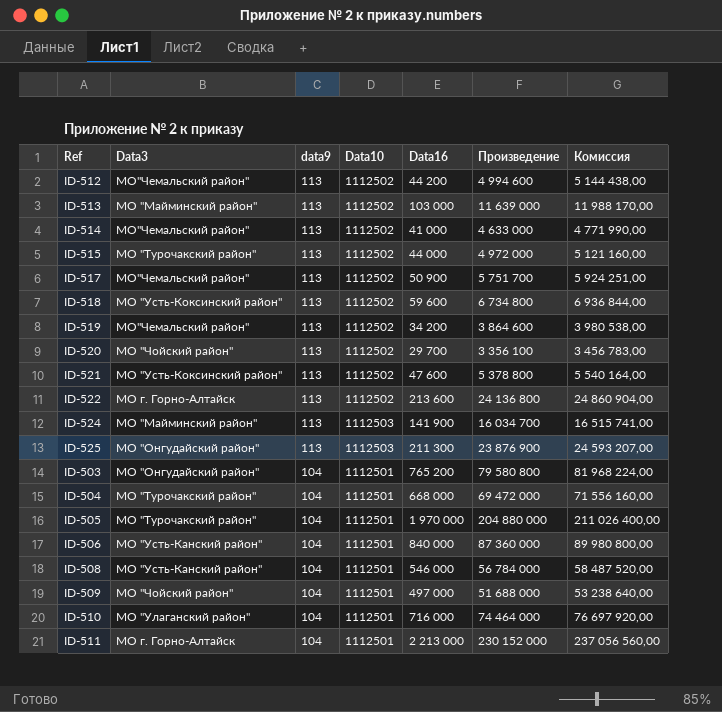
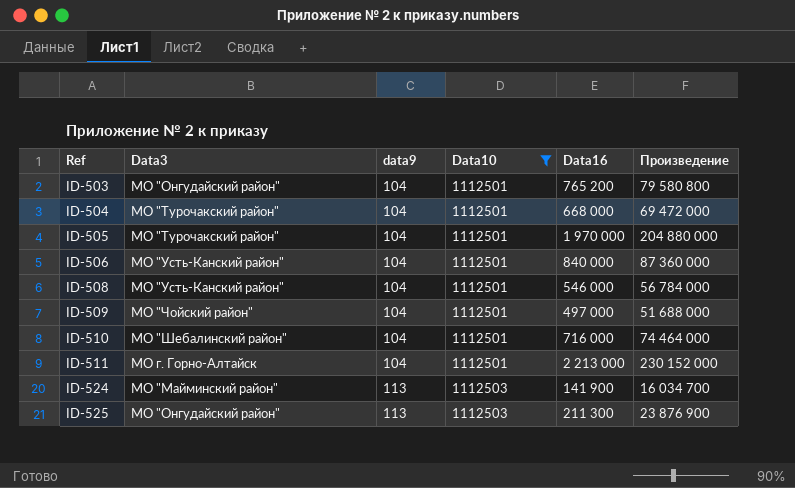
filter: none -> Data10 != 1112502
row order: data9 descending -> Ref ascending
column Комиссия | formula: [Произведение] * 1,03 -> none
ID-510 | Data3: МО "Улаганский район" -> МО "Шебалинский район"

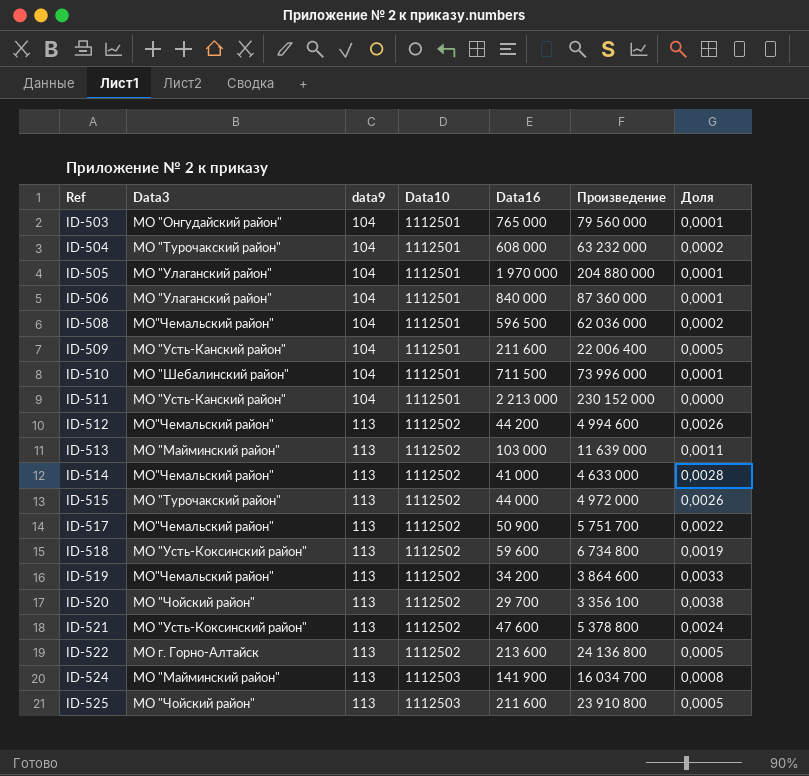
filter: Data10 != 1112502 -> none
column Доля | formula: none -> [data9] / [Data16]
ID-503 | Data16: 765 200 -> 765 000
ID-503 | Произведение: 79 580 800 -> 79 560 000
ID-504 | Data16: 668 000 -> 608 000
ID-504 | Произведение: 69 472 000 -> 63 232 000
ID-505 | Data3: МО "Турочакский район" -> МО "Улаганский район"
ID-506 | Data3: МО "Усть-Канский район" -> МО "Улаганский район"
ID-508 | Data3: МО "Усть-Канский район" -> МО"Чемальский район"
ID-508 | Data16: 546 000 -> 596 500
ID-508 | Произведение: 56 784 000 -> 62 036 000
ID-509 | Data3: МО "Чойский район" -> МО "Усть-Канский район"
ID-509 | Data16: 497 000 -> 211 600
ID-509 | Произведение: 51 688 000 -> 22 006 400
ID-510 | Data16: 716 000 -> 711 500
ID-510 | Произведение: 74 464 000 -> 73 996 000
ID-511 | Data3: МО г. Горно-Алтайск -> МО "Усть-Канский район"
ID-525 | Data3: МО "Онгудайский район" -> МО "Чойский район"
ID-525 | Data16: 211 300 -> 211 600
ID-525 | Произведение: 23 876 900 -> 23 910 800

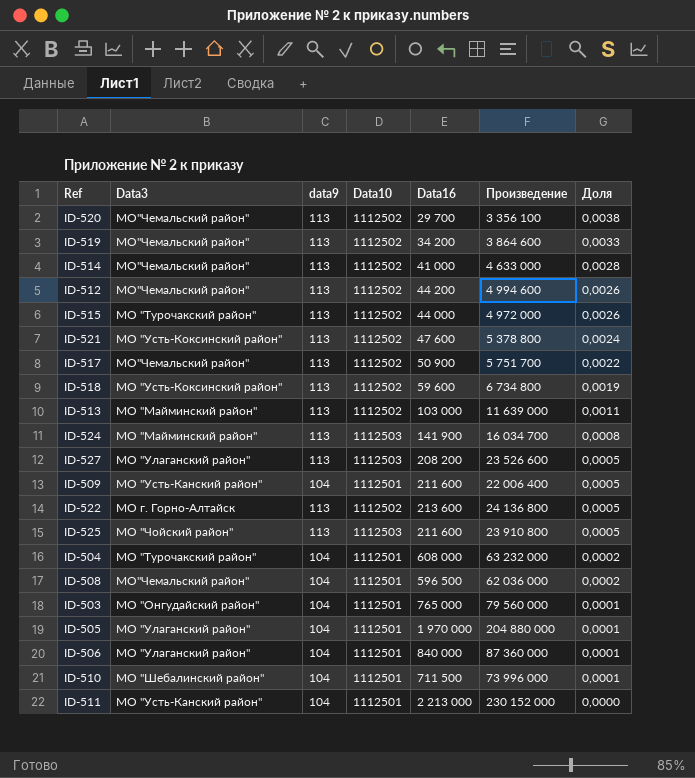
row order: Ref ascending -> Доля descending
ID-520 | Data3: МО "Чойский район" -> МО"Чемальский район"
row ID-527: none -> МО "Улаганский район" | 113 | 1112503 | 208 200 | 23 526 600 | 0,0005

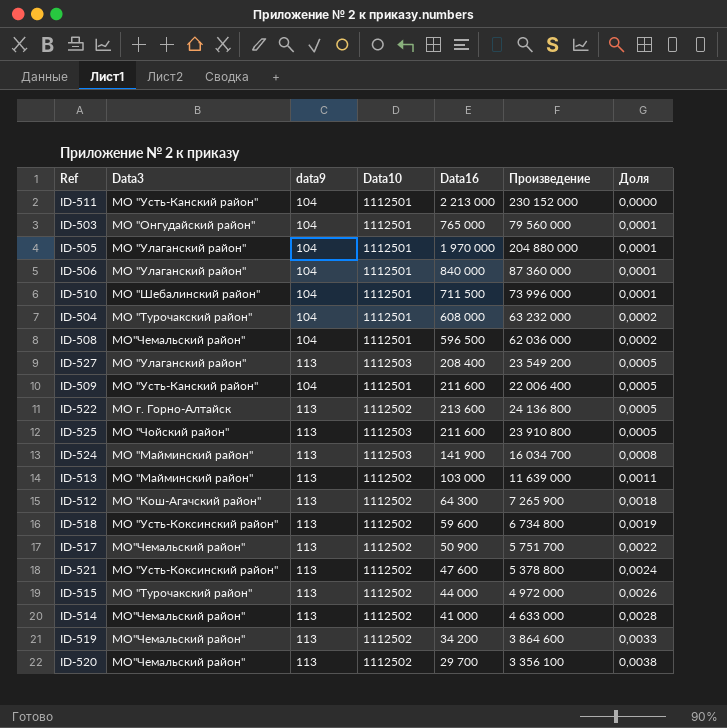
row order: Доля descending -> Доля ascending
ID-527 | Data16: 208 200 -> 208 400
ID-527 | Произведение: 23 526 600 -> 23 549 200
ID-512 | Data3: МО"Чемальский район" -> МО "Кош-Агачский район"
ID-512 | Data16: 44 200 -> 64 300
ID-512 | Произведение: 4 994 600 -> 7 265 900
ID-512 | Доля: 0,0026 -> 0,0018

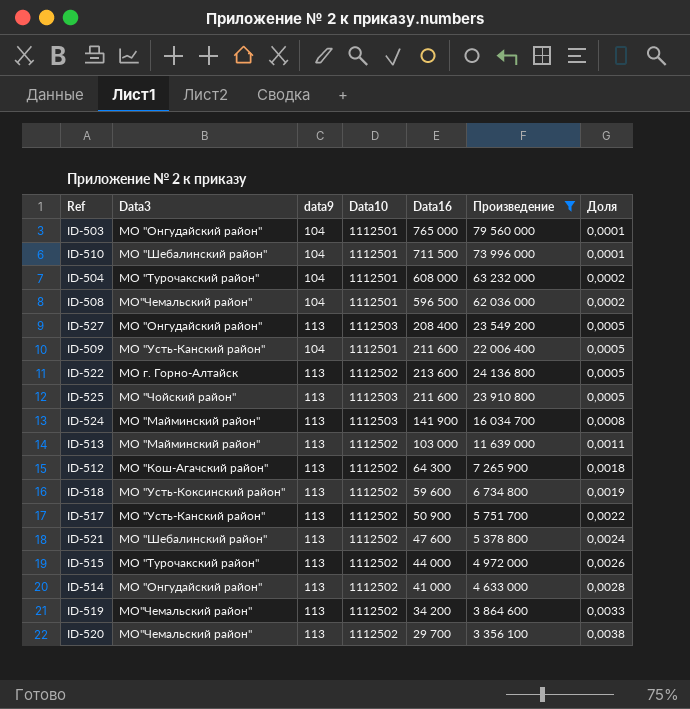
filter: none -> Произведение <= 79 560 000
ID-527 | Data3: МО "Улаганский район" -> МО "Онгудайский район"
ID-517 | Data3: МО"Чемальский район" -> МО "Усть-Канский район"
ID-521 | Data3: МО "Усть-Коксинский район" -> МО "Шебалинский район"
ID-514 | Data3: МО"Чемальский район" -> МО "Онгудайский район"

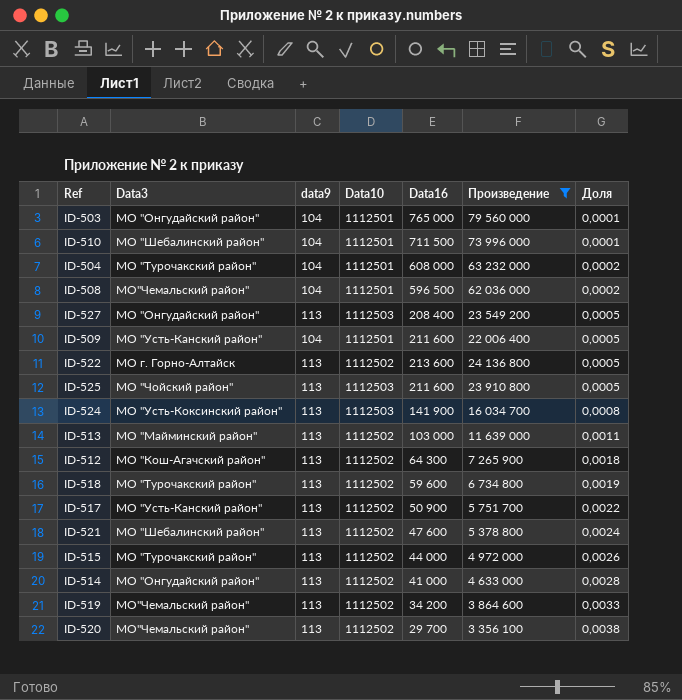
ID-524 | Data3: МО "Майминский район" -> МО "Усть-Коксинский район"
ID-518 | Data3: МО "Усть-Коксинский район" -> МО "Турочакский район"

